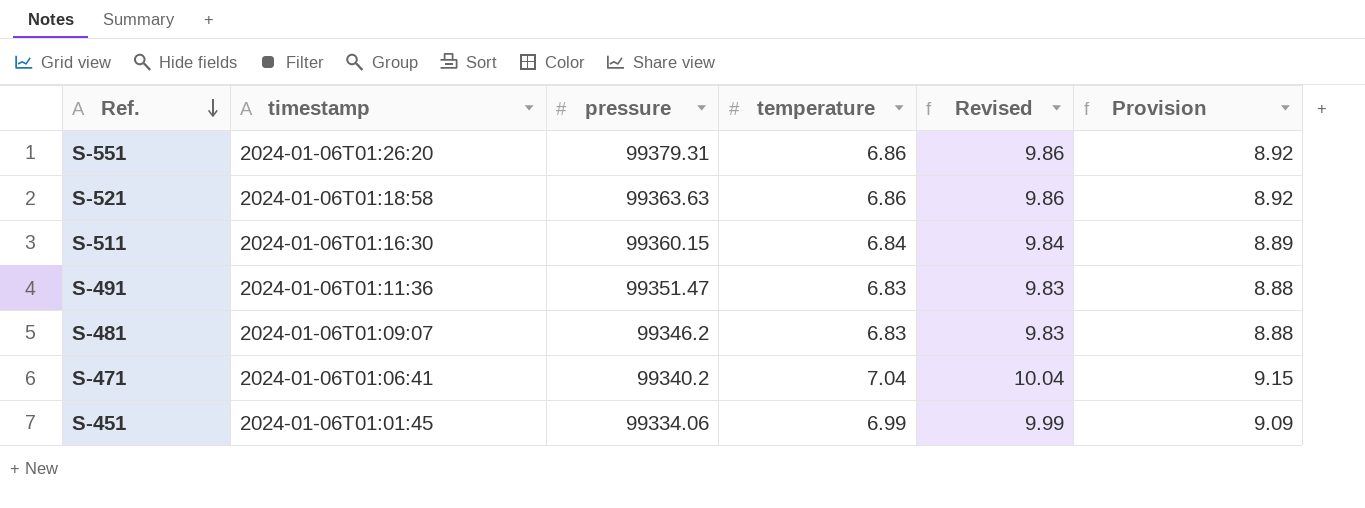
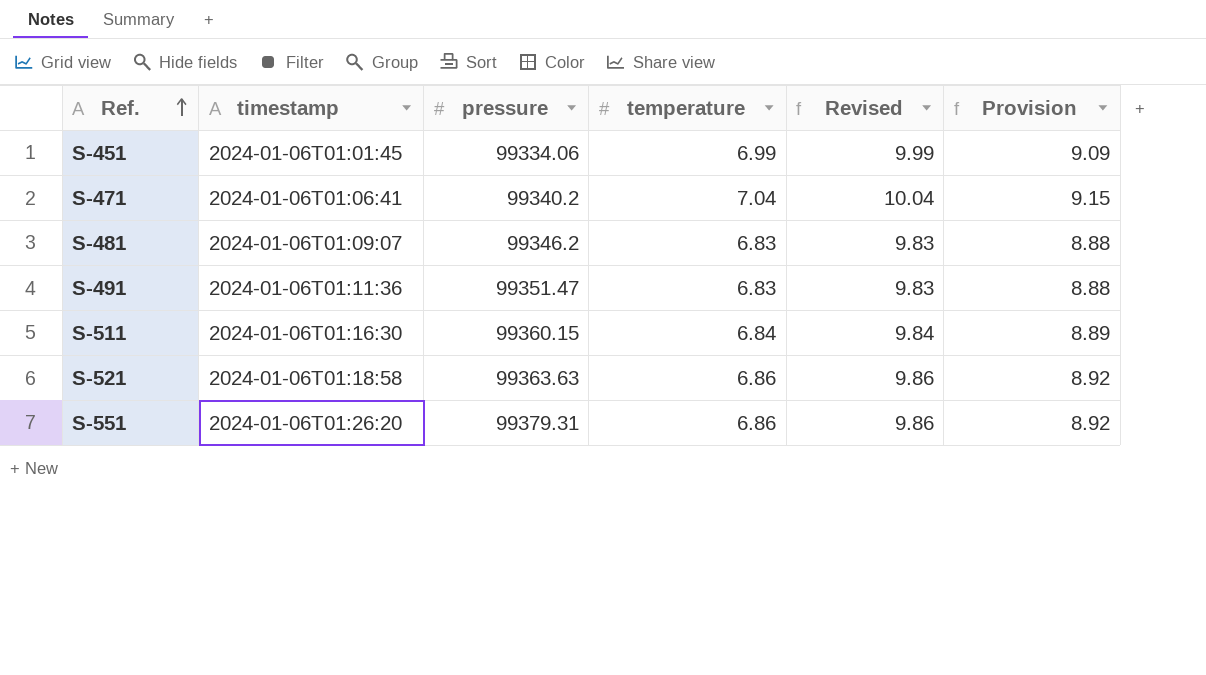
row order: Ref. descending -> Ref. ascending

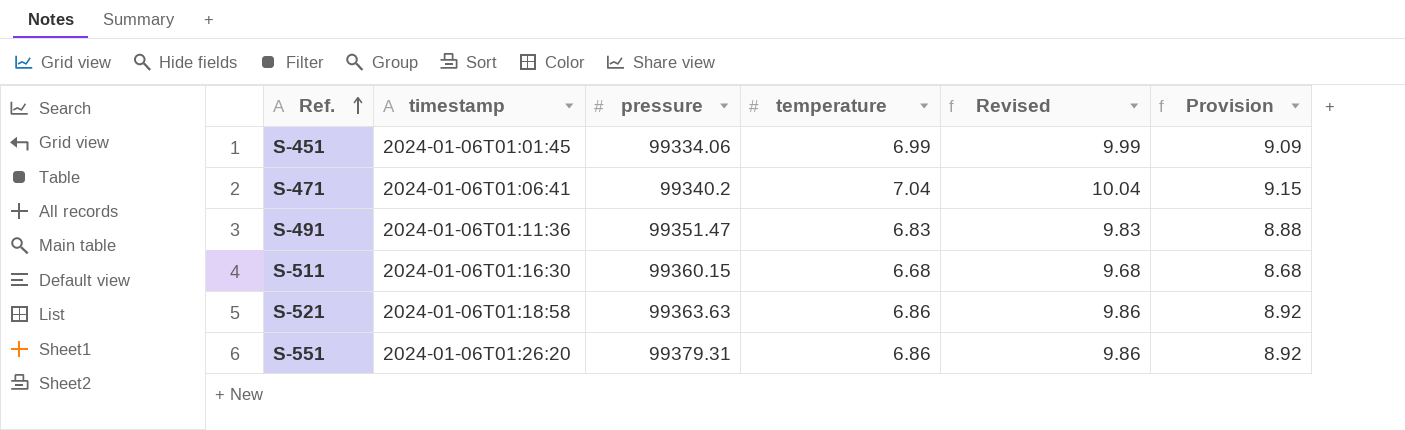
row S-481: 2024-01-06T01:09:07 | 99346.2 | 6.83 | 9.83 | 8.88 -> none
S-511 | temperature: 6.84 -> 6.68
S-511 | Revised: 9.84 -> 9.68
S-511 | Provision: 8.89 -> 8.68

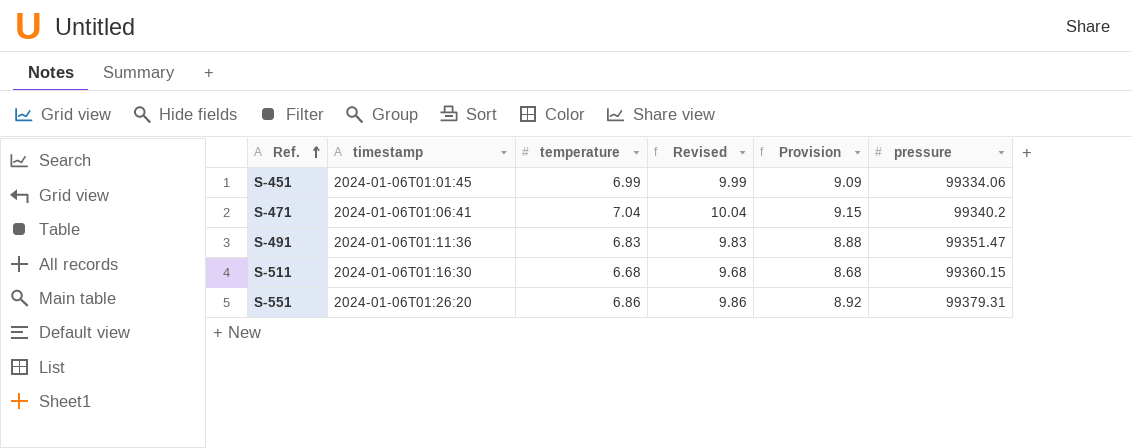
column pressure | position: 3 -> 6
row S-521: 2024-01-06T01:18:58 | 99363.63 | 6.86 | 9.86 | 8.92 -> none

